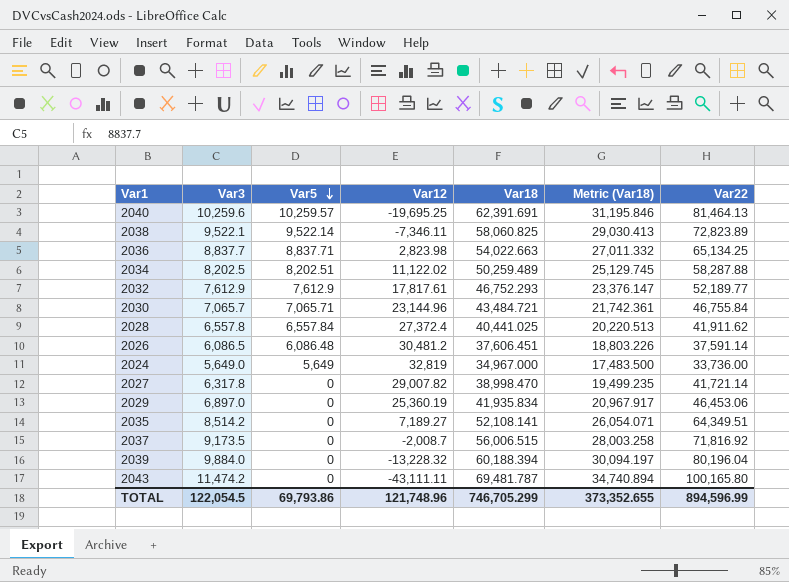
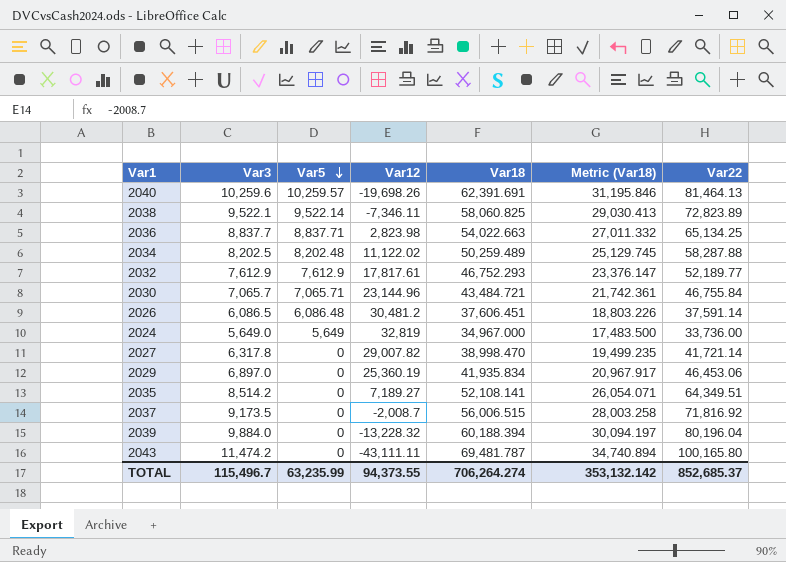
row 2028: 6,557.8 | 6,557.84 | 27,372.4 | 40,441.025 | 20,220.513 | 41,911.62 -> none
2040 | Var12: -19,695.25 -> -19,698.26
2034 | Var5: 8,202.51 -> 8,202.48
TOTAL | Var3: 122,054.5 -> 115,496.7
TOTAL | Var5: 69,793.86 -> 63,235.99
TOTAL | Var12: 121,748.96 -> 94,373.55
TOTAL | Var18: 746,705.299 -> 706,264.274
TOTAL | Metric (Var18): 373,352.655 -> 353,132.142
TOTAL | Var22: 894,596.99 -> 852,685.37

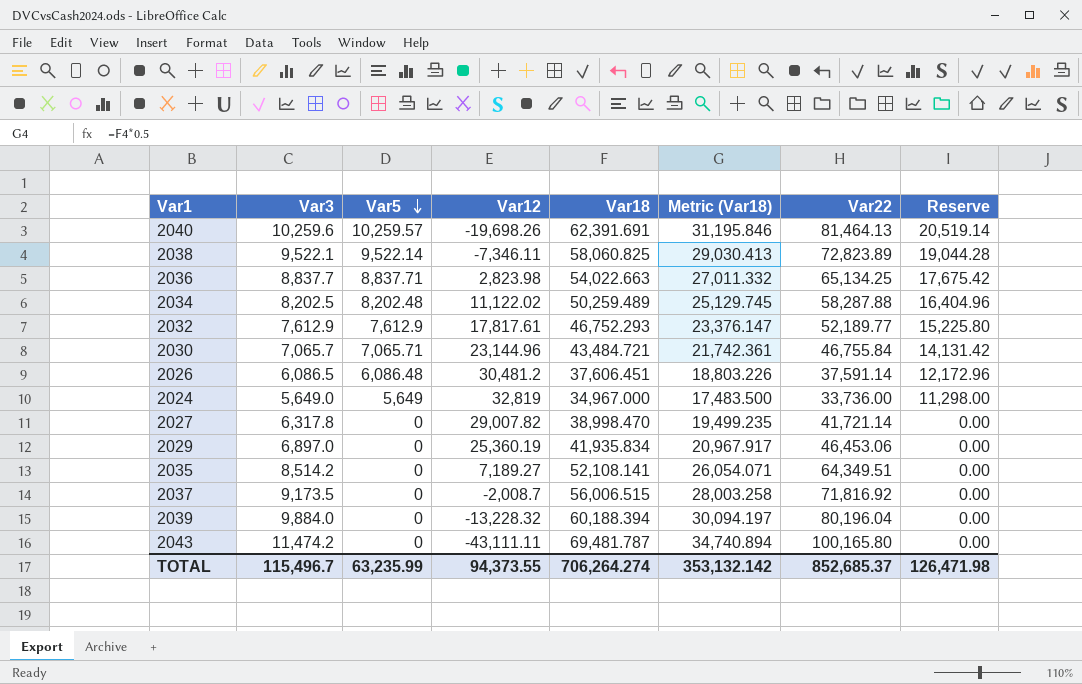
column Reserve | formula: none -> [Var5] * 2

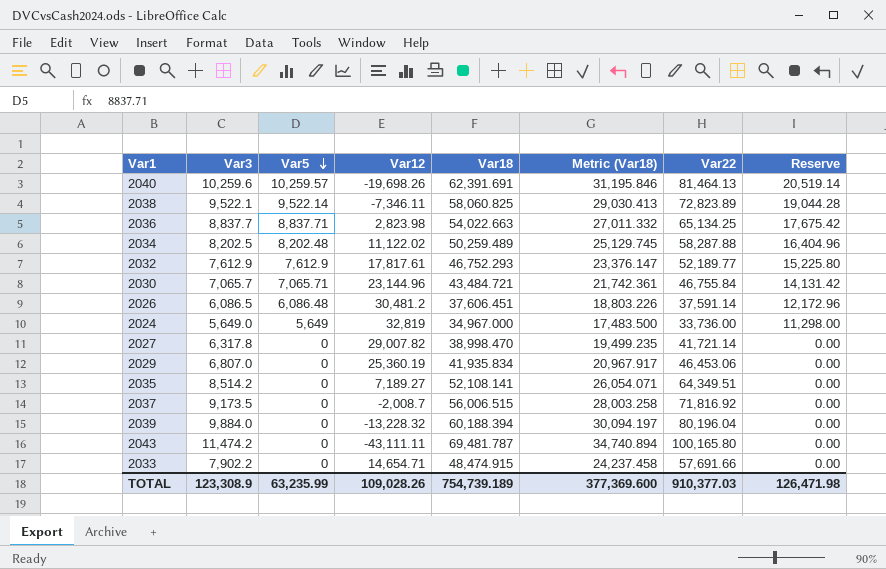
2029 | Var3: 6,897.0 -> 6,807.0
row 2033: none -> 7,902.2 | 0 | 14,654.71 | 48,474.915 | 24,237.458 | 57,691.66 | 0.00
TOTAL | Var3: 115,496.7 -> 123,308.9
TOTAL | Var12: 94,373.55 -> 109,028.26
TOTAL | Var18: 706,264.274 -> 754,739.189
TOTAL | Metric (Var18): 353,132.142 -> 377,369.600
TOTAL | Var22: 852,685.37 -> 910,377.03

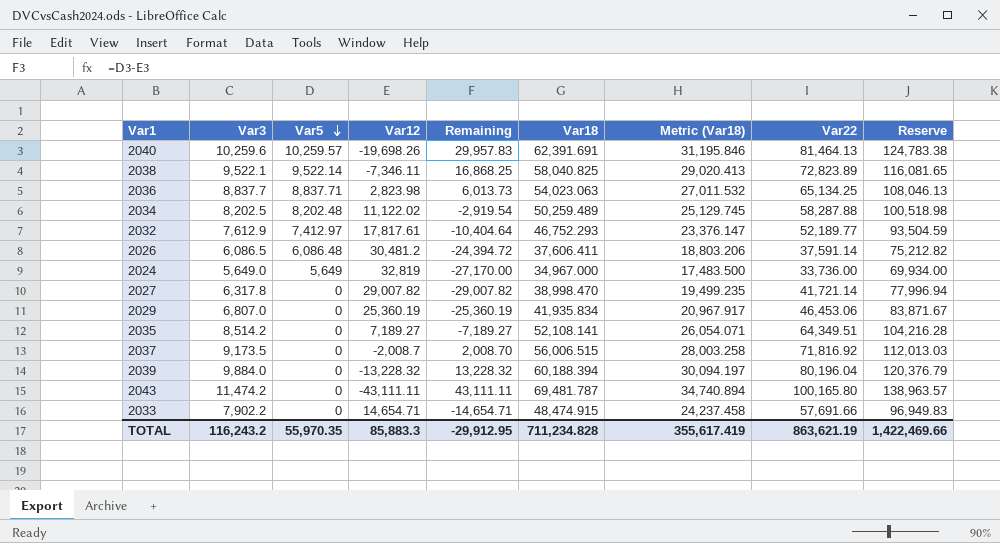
column Remaining | formula: none -> [Var5] - [Var12]
column Reserve | formula: [Var5] * 2 -> [Var18] * 2
row 2030: 7,065.7 | 7,065.71 | 23,144.96 | 43,484.721 | 21,742.361 | 46,755.84 | 14,131.42 -> none
2038 | Var18: 58,060.825 -> 58,040.825
2038 | Metric (Var18): 29,030.413 -> 29,020.413
2036 | Var18: 54,022.663 -> 54,023.063
2036 | Metric (Var18): 27,011.332 -> 27,011.532
2032 | Var5: 7,612.9 -> 7,412.97
2026 | Var18: 37,606.451 -> 37,606.411
2026 | Metric (Var18): 18,803.226 -> 18,803.206
TOTAL | Var3: 123,308.9 -> 116,243.2
TOTAL | Var5: 63,235.99 -> 55,970.35
TOTAL | Var12: 109,028.26 -> 85,883.3
TOTAL | Var18: 754,739.189 -> 711,234.828
TOTAL | Metric (Var18): 377,369.600 -> 355,617.419
TOTAL | Var22: 910,377.03 -> 863,621.19
TOTAL | Reserve: 126,471.98 -> 1,422,469.66

